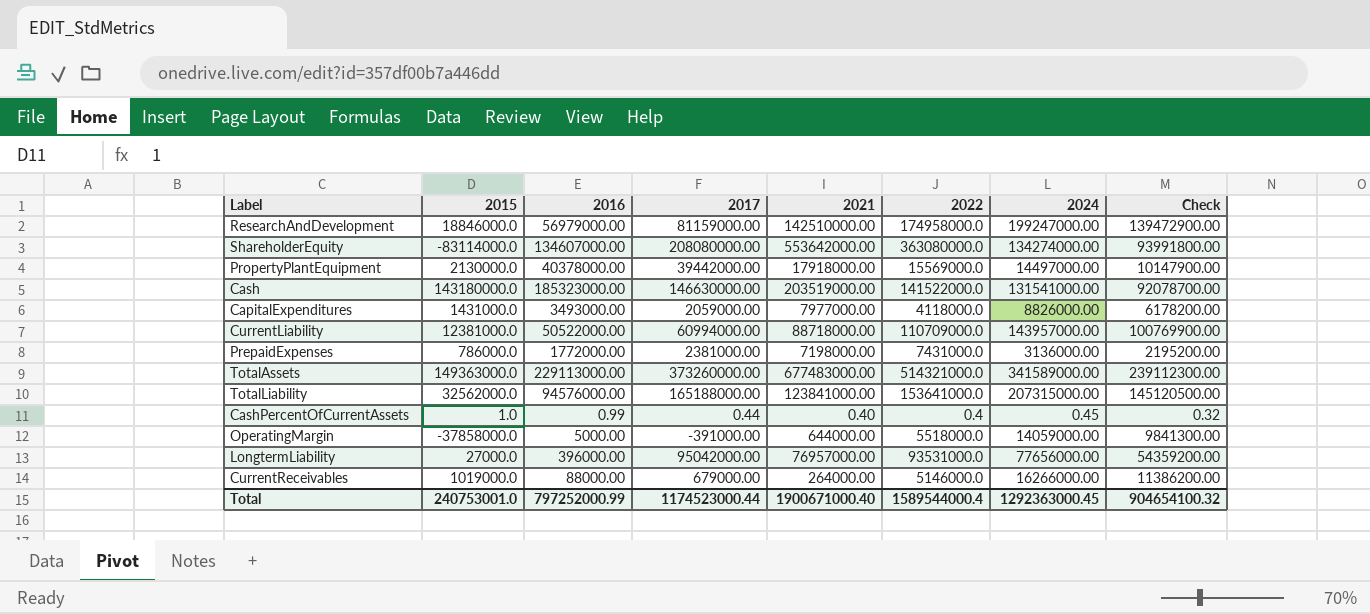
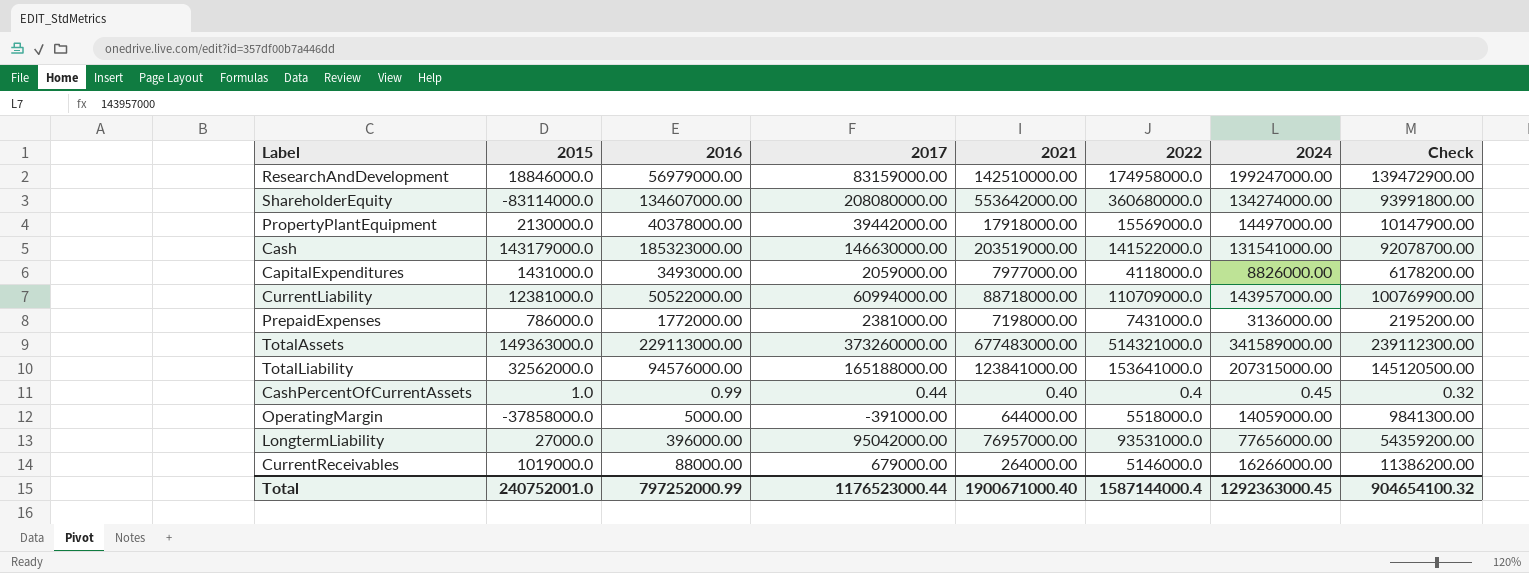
ResearchAndDevelopment | 2017: 81159000.00 -> 83159000.00
ShareholderEquity | 2022: 363080000.0 -> 360680000.0
Cash | 2015: 143180000.0 -> 143179000.0
Total | 2015: 240753001.0 -> 240752001.0
Total | 2017: 1174523000.44 -> 1176523000.44
Total | 2022: 1589544000.4 -> 1587144000.4

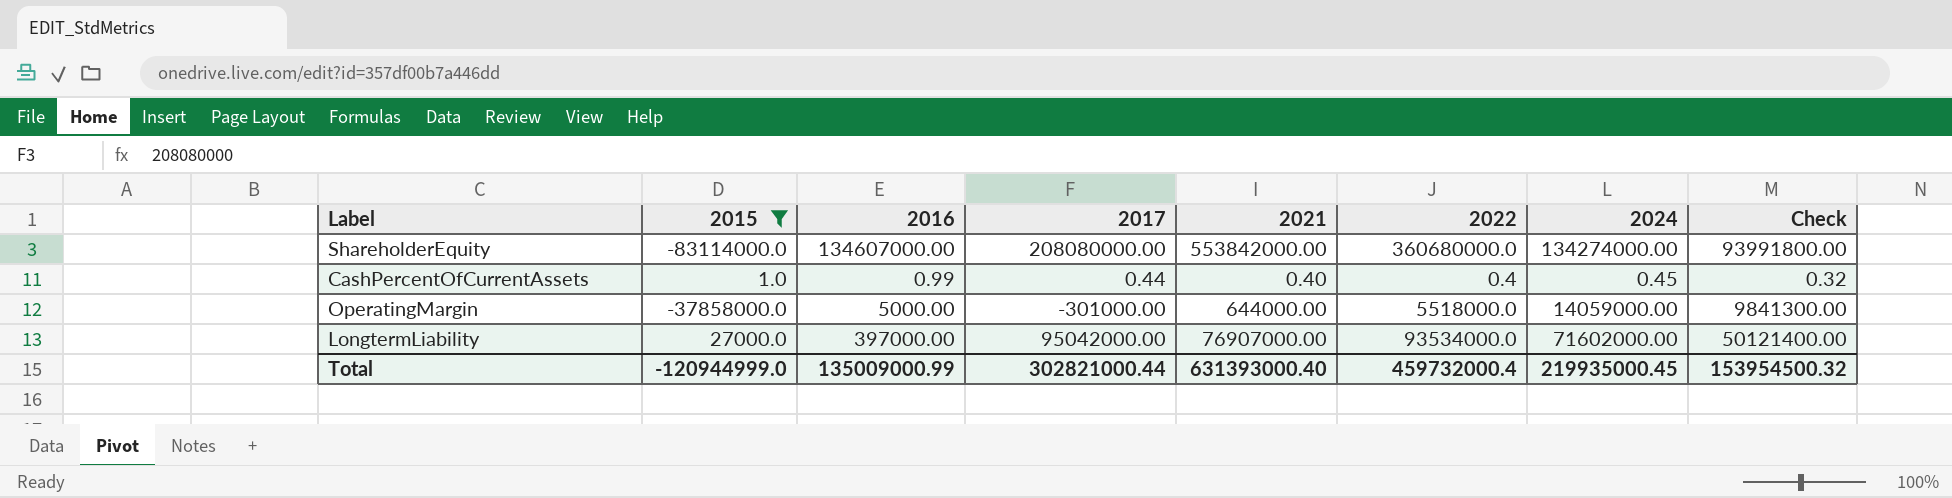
filter: none -> 2015 <= 27000.0
ShareholderEquity | 2021: 553642000.00 -> 553842000.00
OperatingMargin | 2017: -391000.00 -> -301000.00
LongtermLiability | 2016: 396000.00 -> 397000.00
LongtermLiability | 2021: 76957000.00 -> 76907000.00
LongtermLiability | 2022: 93531000.0 -> 93534000.0
LongtermLiability | 2024: 77656000.00 -> 71602000.00
LongtermLiability | Check: 54359200.00 -> 50121400.00
Total | 2015: 240752001.0 -> -120944999.0
Total | 2016: 797252000.99 -> 135009000.99
Total | 2017: 1176523000.44 -> 302821000.44
Total | 2021: 1900671000.40 -> 631393000.40
Total | 2022: 1587144000.4 -> 459732000.4
Total | 2024: 1292363000.45 -> 219935000.45
Total | Check: 904654100.32 -> 153954500.32

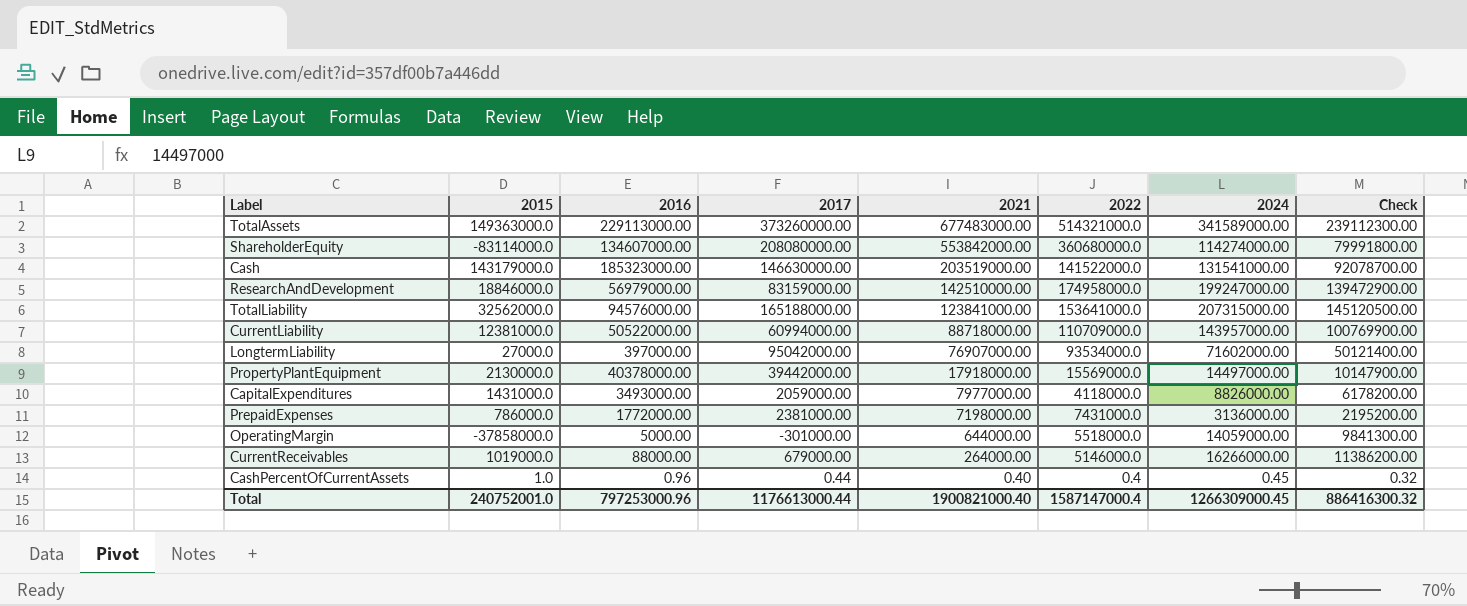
filter: 2015 <= 27000.0 -> none
row order: none -> 2021 descending
ShareholderEquity | 2024: 134274000.00 -> 114274000.00
ShareholderEquity | Check: 93991800.00 -> 79991800.00
CashPercentOfCurrentAssets | 2016: 0.99 -> 0.96
Total | 2015: -120944999.0 -> 240752001.0
Total | 2016: 135009000.99 -> 797253000.96
Total | 2017: 302821000.44 -> 1176613000.44
Total | 2021: 631393000.40 -> 1900821000.40
Total | 2022: 459732000.4 -> 1587147000.4
Total | 2024: 219935000.45 -> 1266309000.45
Total | Check: 153954500.32 -> 886416300.32

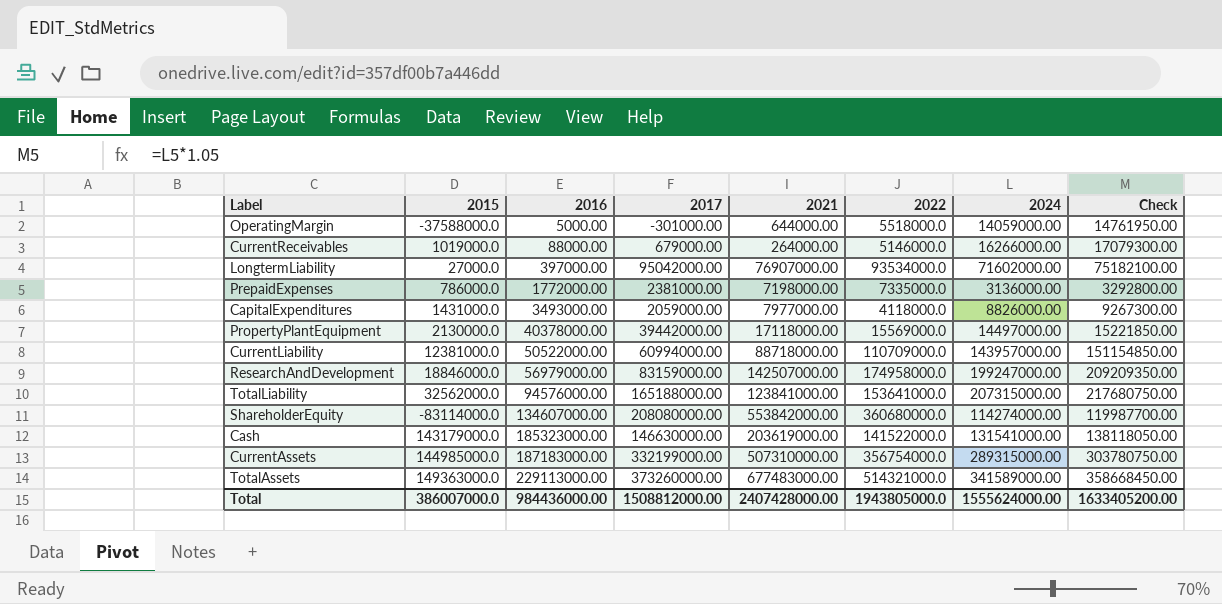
row order: 2021 descending -> 2016 ascending
column Check | formula: [2024] * 0.7 -> [2024] * 1.05
row CashPercentOfCurrentAssets: 1.0 | 0.96 | 0.44 | 0.40 | 0.4 | 0.45 | 0.32 -> none
OperatingMargin | 2015: -37858000.0 -> -37588000.0
PrepaidExpenses | 2022: 7431000.0 -> 7335000.0
PropertyPlantEquipment | 2021: 17918000.00 -> 17118000.00
ResearchAndDevelopment | 2021: 142510000.00 -> 142507000.00
Cash | 2021: 203519000.00 -> 203619000.00
row CurrentAssets: none -> 144985000.0 | 187183000.00 | 332199000.00 | 507310000.00 | 356754000.0 | 289315000.00 | 303780750.00
Total | 2015: 240752001.0 -> 386007000.0
Total | 2016: 797253000.96 -> 984436000.00
Total | 2017: 1176613000.44 -> 1508812000.00
Total | 2021: 1900821000.40 -> 2407428000.00
Total | 2022: 1587147000.4 -> 1943805000.0
Total | 2024: 1266309000.45 -> 1555624000.00
Total | Check: 886416300.32 -> 1633405200.00

